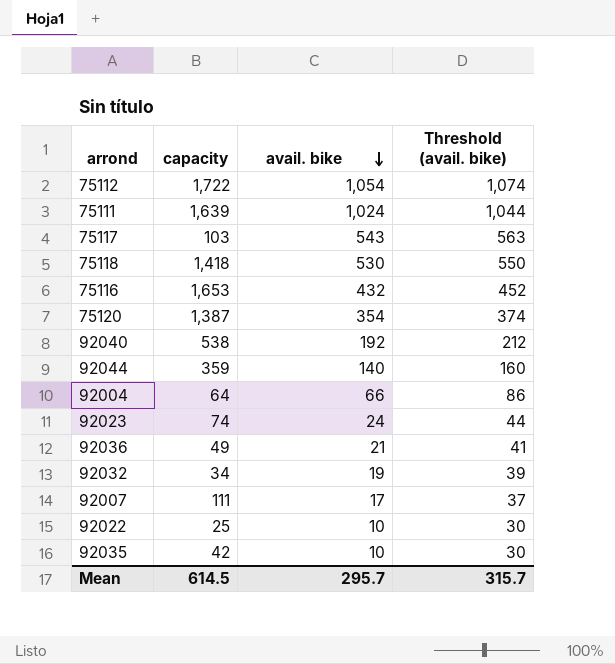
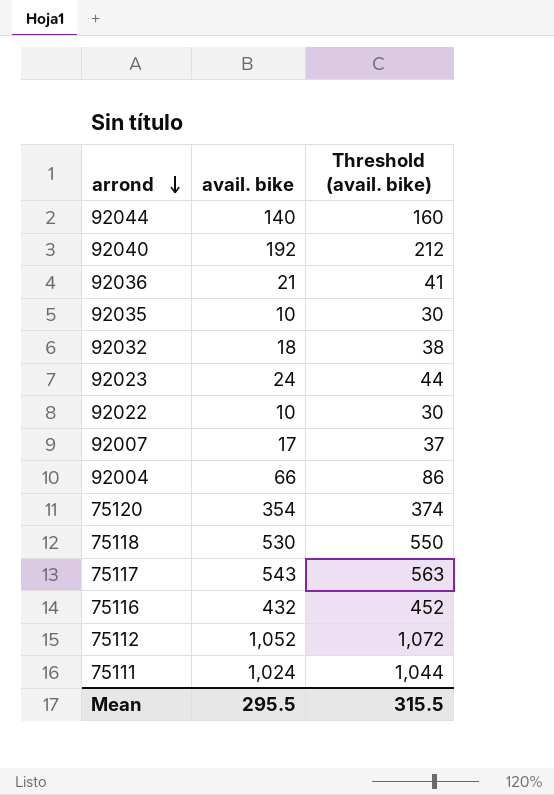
row order: avail. bike descending -> arrond descending
column capacity | position: 2 -> none
92032 | avail. bike: 19 -> 18
92032 | Threshold (avail. bike): 39 -> 38
75112 | avail. bike: 1,054 -> 1,052
75112 | Threshold (avail. bike): 1,074 -> 1,072
Mean | avail. bike: 295.7 -> 295.5
Mean | Threshold (avail. bike): 315.7 -> 315.5

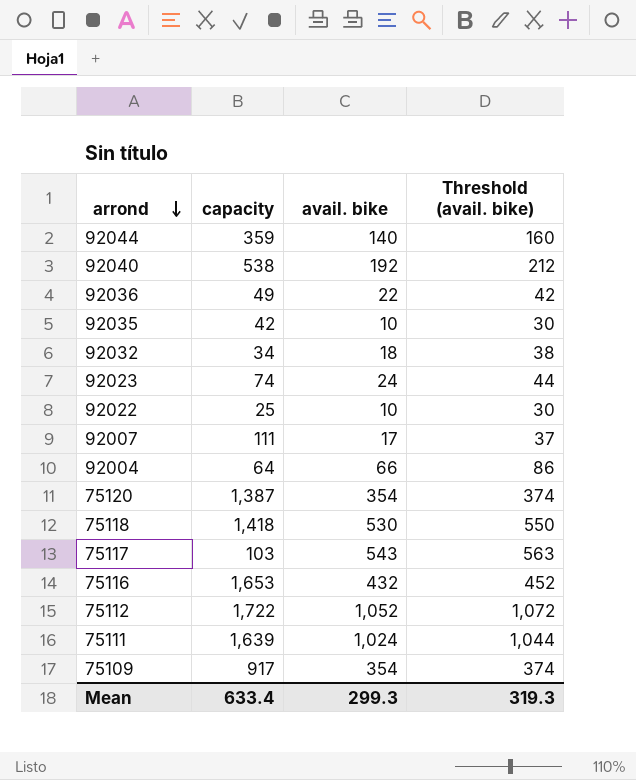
column capacity | position: none -> 2
92036 | avail. bike: 21 -> 22
92036 | Threshold (avail. bike): 41 -> 42
row 75109: none -> 917 | 354 | 374
Mean | avail. bike: 295.5 -> 299.3
Mean | Threshold (avail. bike): 315.5 -> 319.3

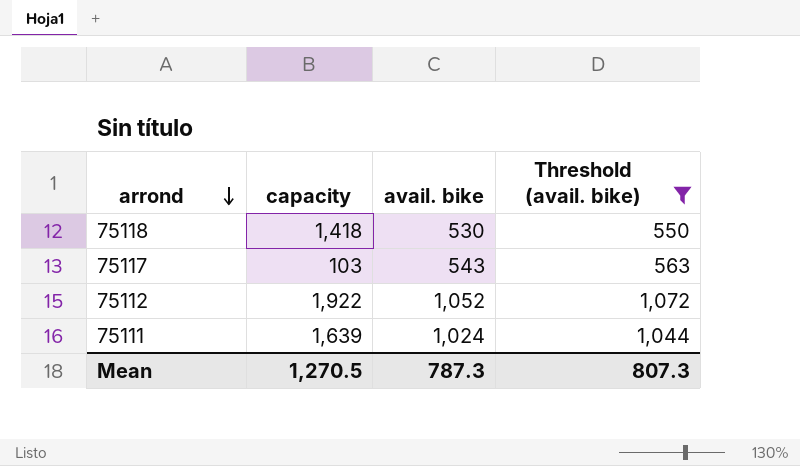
filter: none -> Threshold (avail. bike) >= 550
75112 | capacity: 1,722 -> 1,922
Mean | capacity: 633.4 -> 1,270.5
Mean | avail. bike: 299.3 -> 787.3
Mean | Threshold (avail. bike): 319.3 -> 807.3

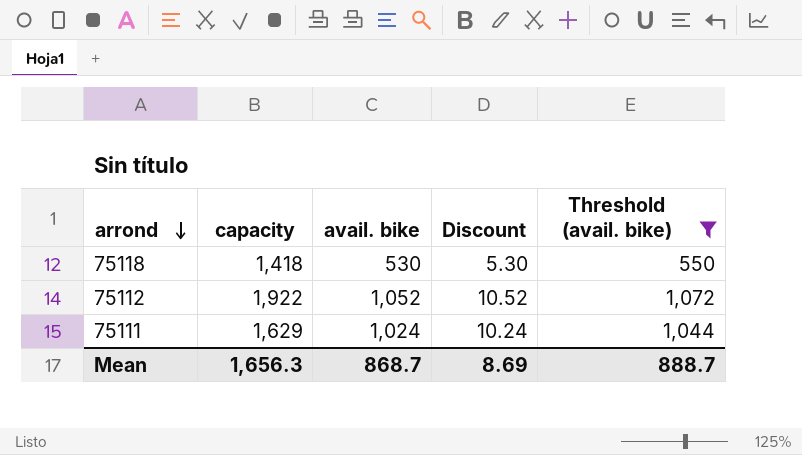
column Discount | formula: none -> [avail. bike] * 0.01
row 75117: 103 | 543 | 563 -> none
75111 | capacity: 1,639 -> 1,629
Mean | capacity: 1,270.5 -> 1,656.3
Mean | avail. bike: 787.3 -> 868.7
Mean | Threshold (avail. bike): 807.3 -> 888.7

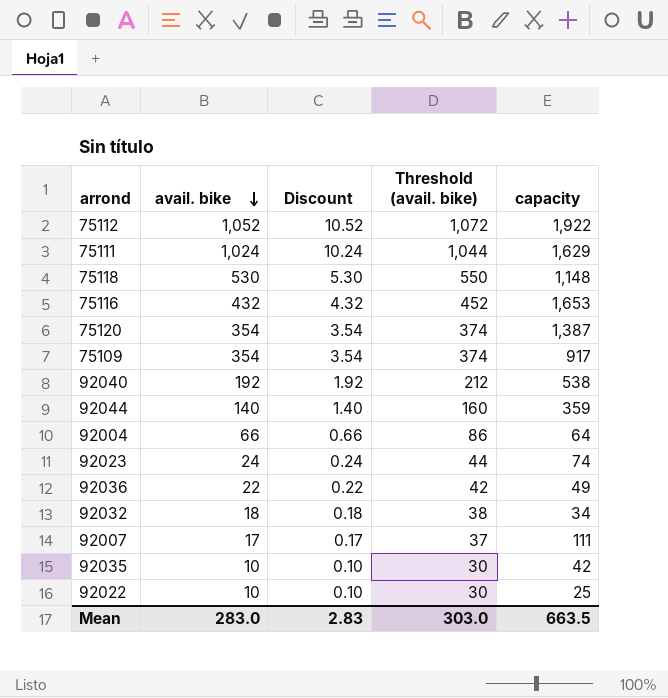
filter: Threshold (avail. bike) >= 550 -> none
row order: arrond descending -> avail. bike descending
column capacity | position: 2 -> 5
75118 | capacity: 1,418 -> 1,148
Mean | avail. bike: 868.7 -> 283.0
Mean | Discount: 8.69 -> 2.83
Mean | Threshold (avail. bike): 888.7 -> 303.0
Mean | capacity: 1,656.3 -> 663.5

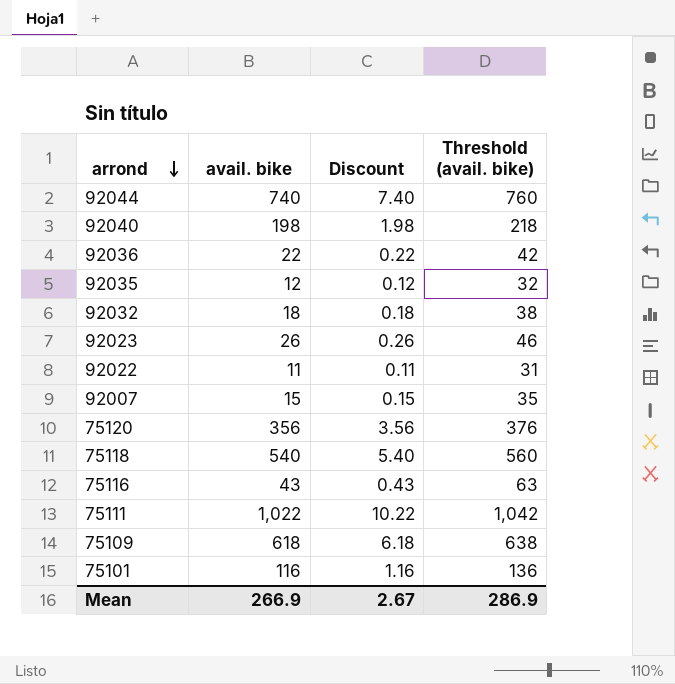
row order: avail. bike descending -> arrond descending
column capacity | position: 5 -> none
row 75112: 1,052 | 10.52 | 1,072 | 1,922 -> none
row 92004: 66 | 0.66 | 86 | 64 -> none
92044 | avail. bike: 140 -> 740
92044 | Discount: 1.40 -> 7.40
92044 | Threshold (avail. bike): 160 -> 760
92040 | avail. bike: 192 -> 198
92040 | Discount: 1.92 -> 1.98
92040 | Threshold (avail. bike): 212 -> 218
92035 | avail. bike: 10 -> 12
92035 | Discount: 0.10 -> 0.12
92035 | Threshold (avail. bike): 30 -> 32
92023 | avail. bike: 24 -> 26
92023 | Discount: 0.24 -> 0.26
92023 | Threshold (avail. bike): 44 -> 46
92022 | avail. bike: 10 -> 11
92022 | Discount: 0.10 -> 0.11
92022 | Threshold (avail. bike): 30 -> 31
92007 | avail. bike: 17 -> 15
92007 | Discount: 0.17 -> 0.15
92007 | Threshold (avail. bike): 37 -> 35
75120 | avail. bike: 354 -> 356
75120 | Discount: 3.54 -> 3.56
75120 | Threshold (avail. bike): 374 -> 376
75118 | avail. bike: 530 -> 540
75118 | Discount: 5.30 -> 5.40
75118 | Threshold (avail. bike): 550 -> 560
75116 | avail. bike: 432 -> 43
75116 | Discount: 4.32 -> 0.43
75116 | Threshold (avail. bike): 452 -> 63
75111 | avail. bike: 1,024 -> 1,022
75111 | Discount: 10.24 -> 10.22
75111 | Threshold (avail. bike): 1,044 -> 1,042
75109 | avail. bike: 354 -> 618
75109 | Discount: 3.54 -> 6.18
75109 | Threshold (avail. bike): 374 -> 638
row 75101: none -> 116 | 1.16 | 136
Mean | avail. bike: 283.0 -> 266.9
Mean | Discount: 2.83 -> 2.67
Mean | Threshold (avail. bike): 303.0 -> 286.9

